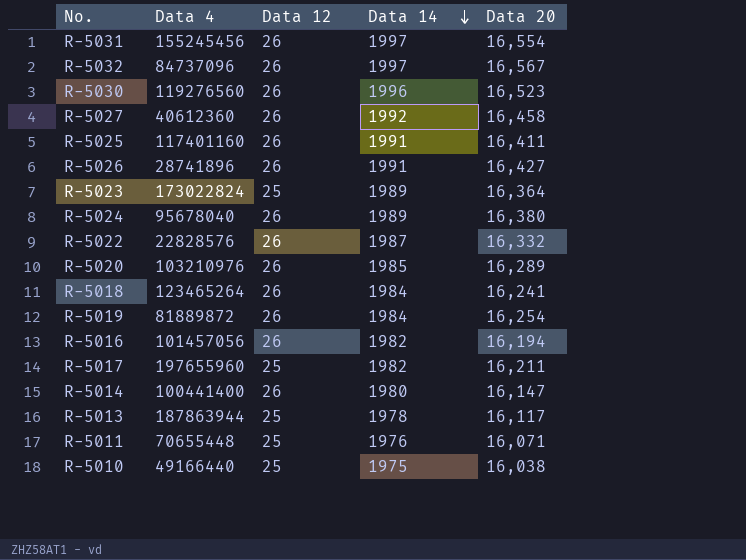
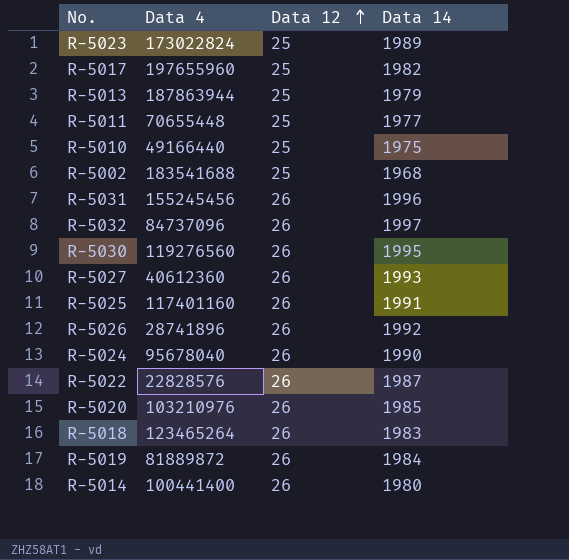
row order: Data 14 descending -> Data 12 ascending
column Data 20 | position: 5 -> none
row R-5016: 101457056 | 26 | 1982 | 16,194 -> none
R-5013 | Data 14: 1978 -> 1979
R-5011 | Data 14: 1976 -> 1977
row R-5002: none -> 183541688 | 25 | 1968
R-5031 | Data 14: 1997 -> 1996
R-5030 | Data 14: 1996 -> 1995
R-5027 | Data 14: 1992 -> 1993
R-5026 | Data 14: 1991 -> 1992
R-5024 | Data 14: 1989 -> 1990
R-5018 | Data 14: 1984 -> 1983

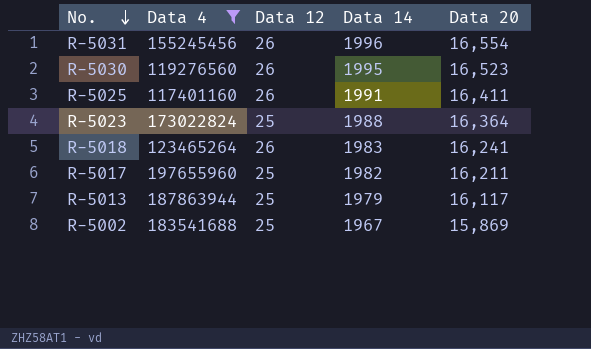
filter: none -> Data 4 >= 117401160
row order: Data 12 ascending -> No. descending
column Data 20 | position: none -> 5
R-5023 | Data 14: 1989 -> 1988
R-5002 | Data 14: 1968 -> 1967

